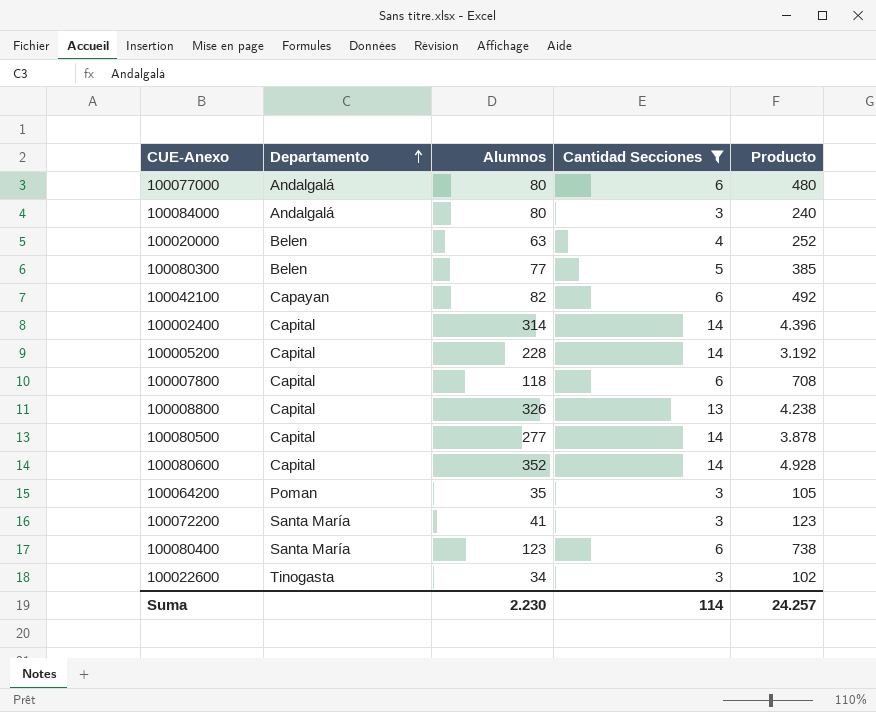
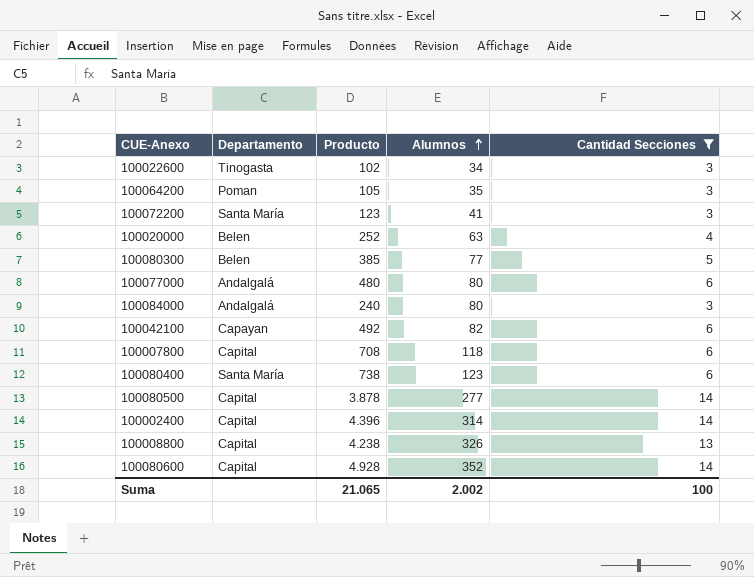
row order: Departamento ascending -> Alumnos ascending
column Producto | position: 5 -> 3
row 100005200: Capital | 228 | 14 | 3.192 -> none
Suma | Producto: 24.257 -> 21.065
Suma | Alumnos: 2.230 -> 2.002
Suma | Cantidad Secciones: 114 -> 100

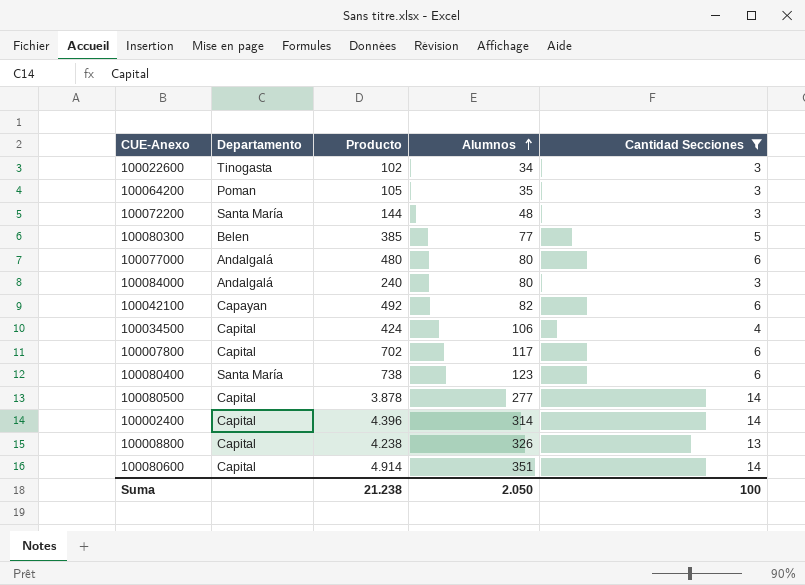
row 100020000: Belen | 252 | 63 | 4 -> none
100072200 | Producto: 123 -> 144
100072200 | Alumnos: 41 -> 48
row 100034500: none -> Capital | 424 | 106 | 4
100007800 | Producto: 708 -> 702
100007800 | Alumnos: 118 -> 117
100080600 | Producto: 4.928 -> 4.914
100080600 | Alumnos: 352 -> 351
Suma | Producto: 21.065 -> 21.238
Suma | Alumnos: 2.002 -> 2.050

